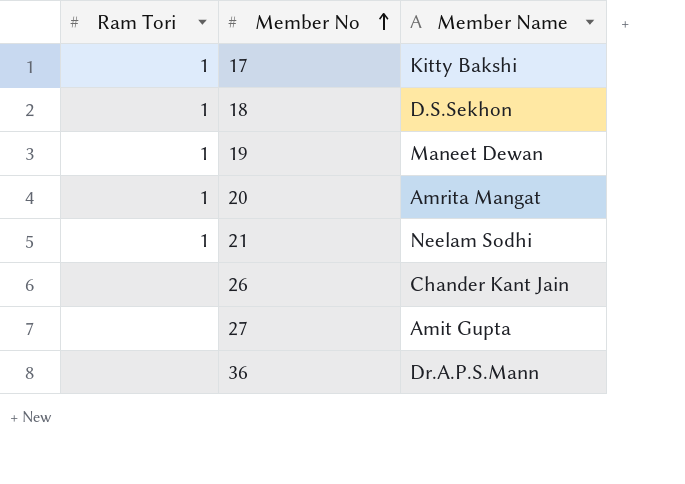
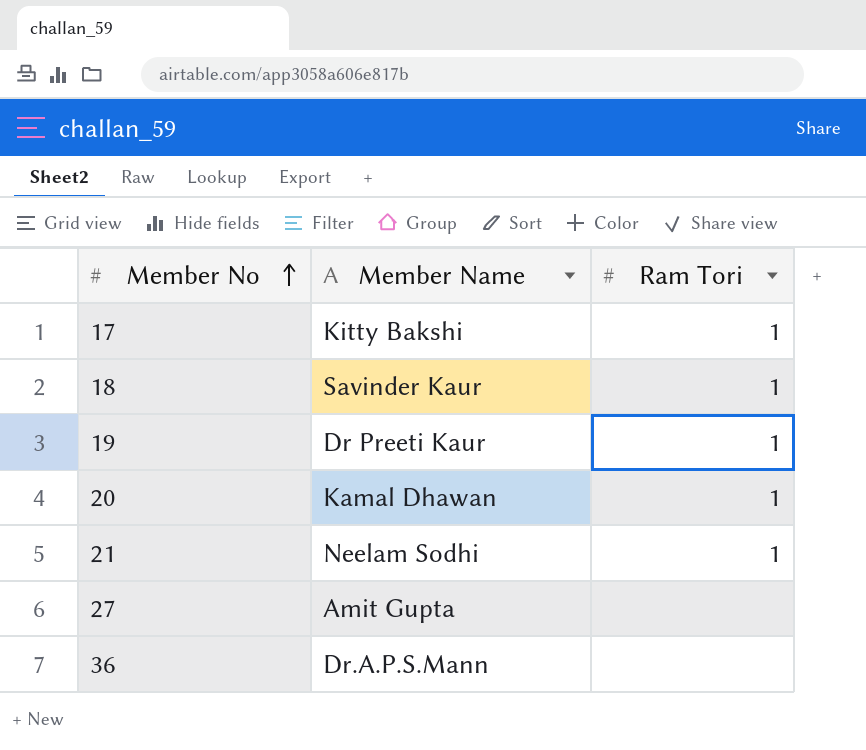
column Ram Tori | position: 1 -> 3
row 26: none | Chander Kant Jain -> none
18 | Member Name: D.S.Sekhon -> Savinder Kaur
19 | Member Name: Maneet Dewan -> Dr Preeti Kaur
20 | Member Name: Amrita Mangat -> Kamal Dhawan

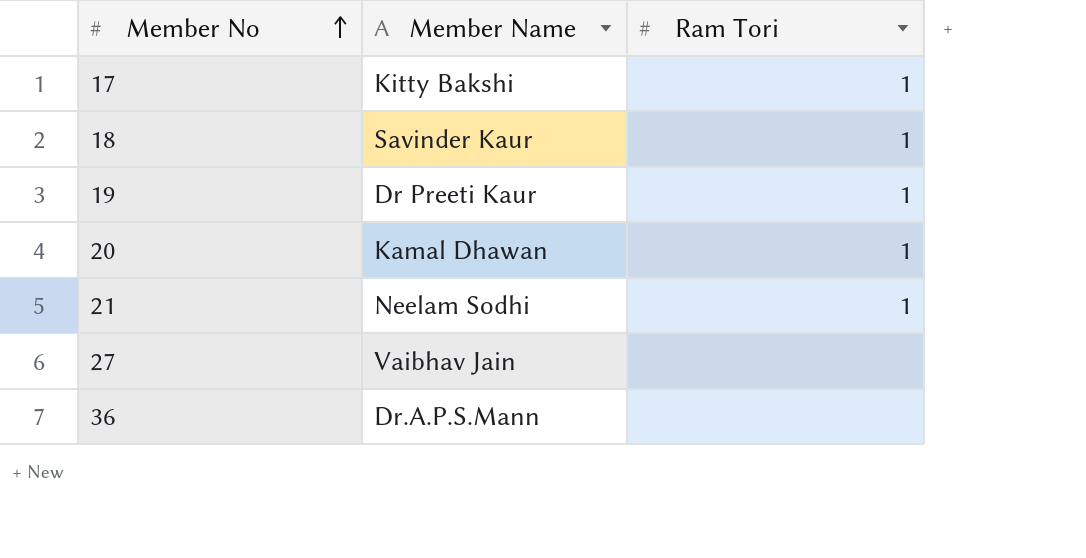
27 | Member Name: Amit Gupta -> Vaibhav Jain

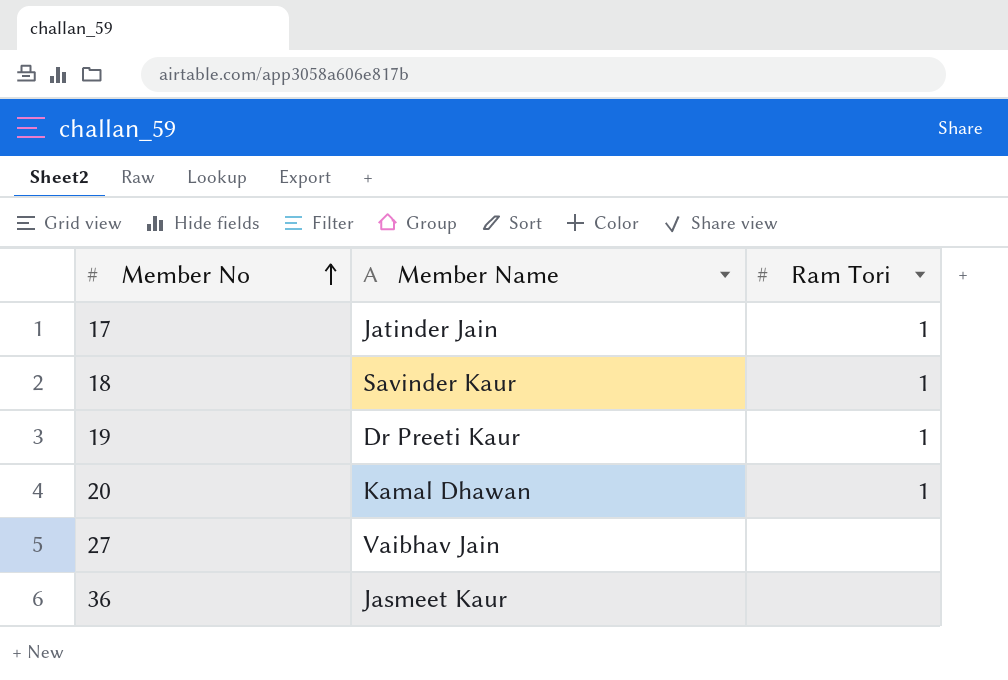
row 21: Neelam Sodhi | 1 -> none
17 | Member Name: Kitty Bakshi -> Jatinder Jain
36 | Member Name: Dr.A.P.S.Mann -> Jasmeet Kaur

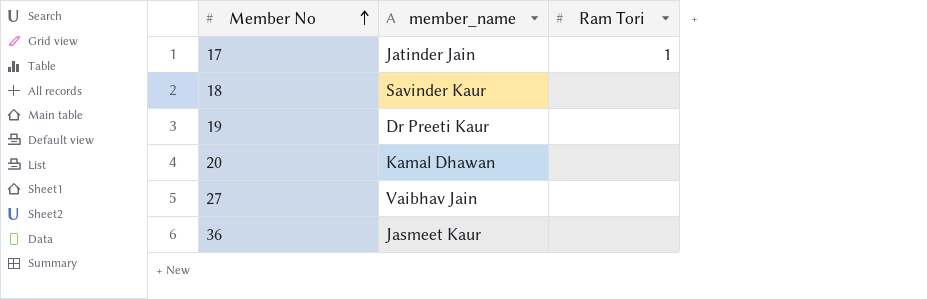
column name: Member Name -> member_name
18 | Ram Tori: 1 -> none
19 | Ram Tori: 1 -> none
20 | Ram Tori: 1 -> none

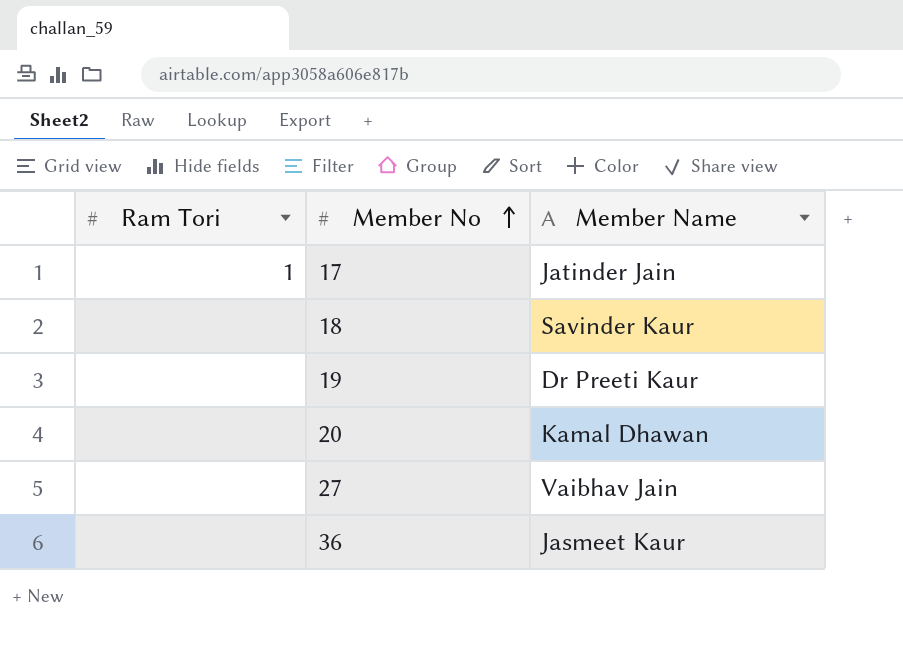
column Ram Tori | position: 3 -> 1
column name: member_name -> Member Name

